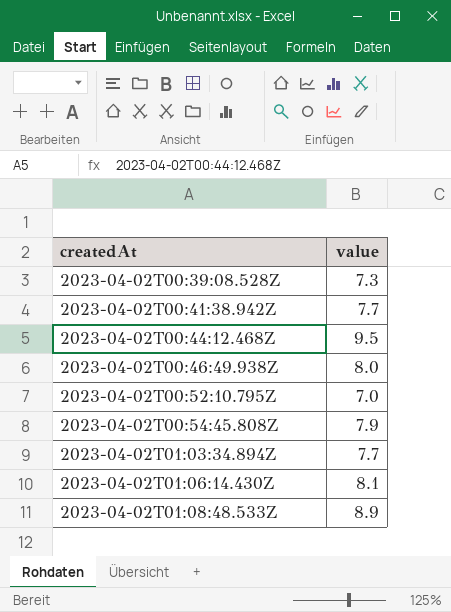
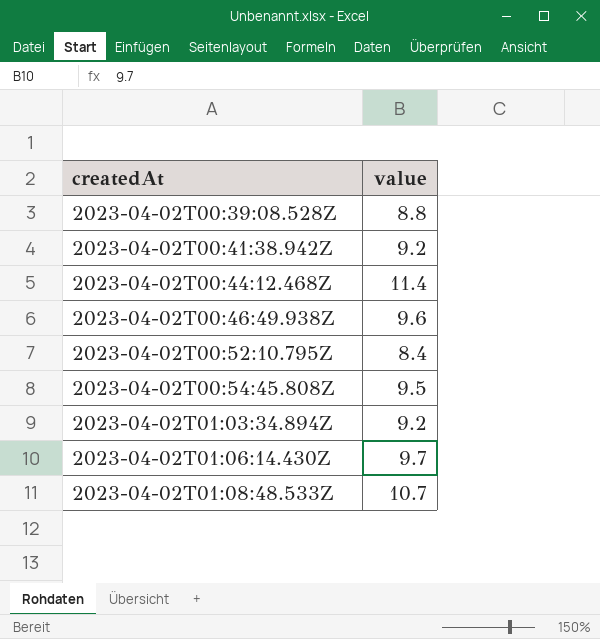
2023-04-02T00:39:08.528Z | value: 7.3 -> 8.8
2023-04-02T00:41:38.942Z | value: 7.7 -> 9.2
2023-04-02T00:44:12.468Z | value: 9.5 -> 11.4
2023-04-02T00:46:49.938Z | value: 8.0 -> 9.6
2023-04-02T00:52:10.795Z | value: 7.0 -> 8.4
2023-04-02T00:54:45.808Z | value: 7.9 -> 9.5
2023-04-02T01:03:34.894Z | value: 7.7 -> 9.2
2023-04-02T01:06:14.430Z | value: 8.1 -> 9.7
2023-04-02T01:08:48.533Z | value: 8.9 -> 10.7

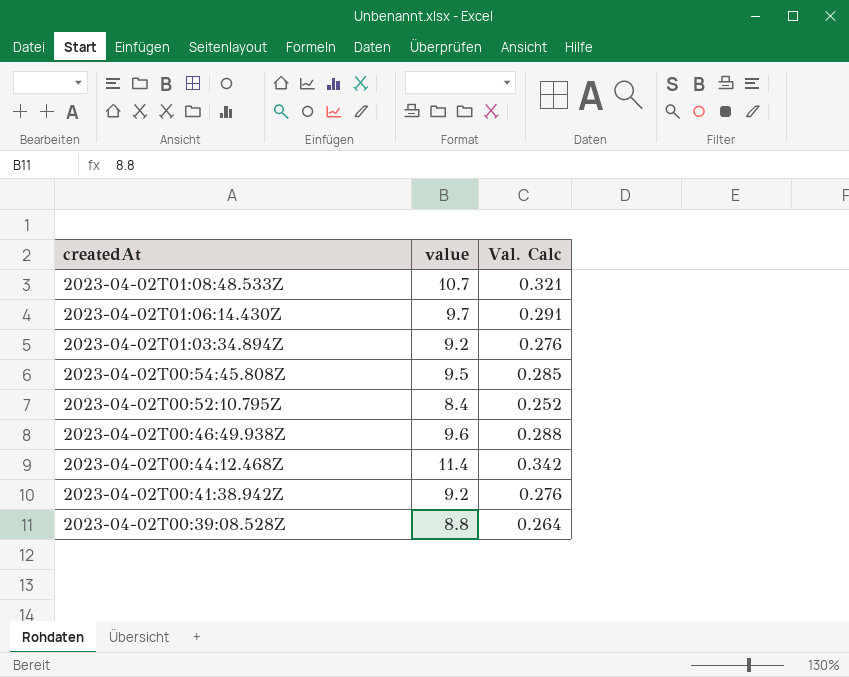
row order: createdAt ascending -> createdAt descending
column Val. Calc | formula: none -> [value] * 0.03

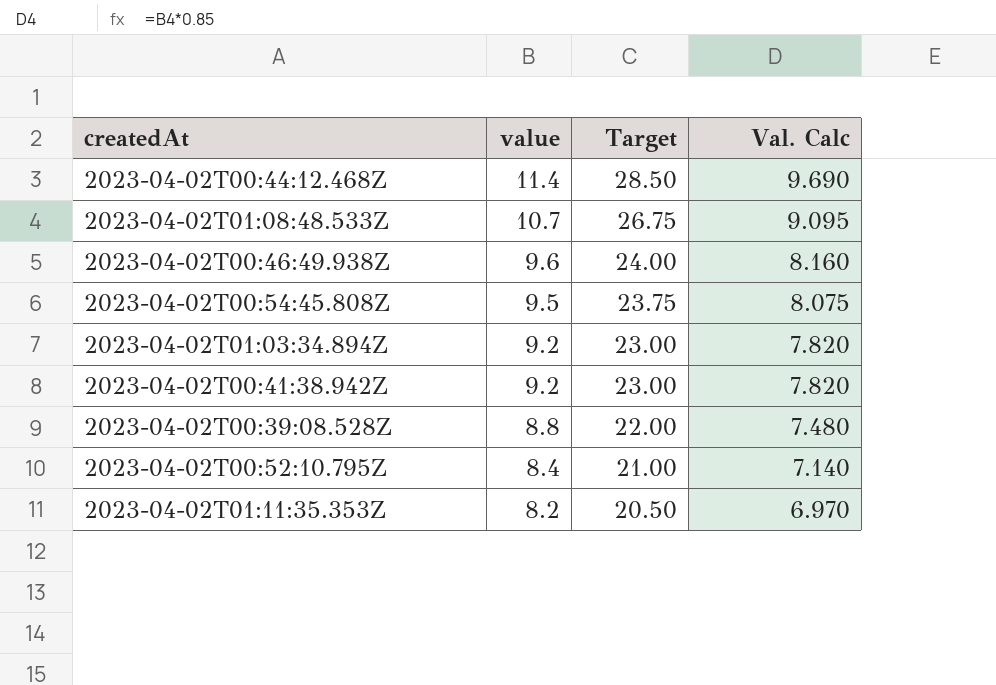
row order: createdAt descending -> value descending
column Target | formula: none -> [value] * 2.5
column Val. Calc | formula: [value] * 0.03 -> [value] * 0.85
row 2023-04-02T01:06:14.430Z: 9.7 | 0.291 -> none
row 2023-04-02T01:11:35.353Z: none -> 8.2 | 20.50 | 6.970

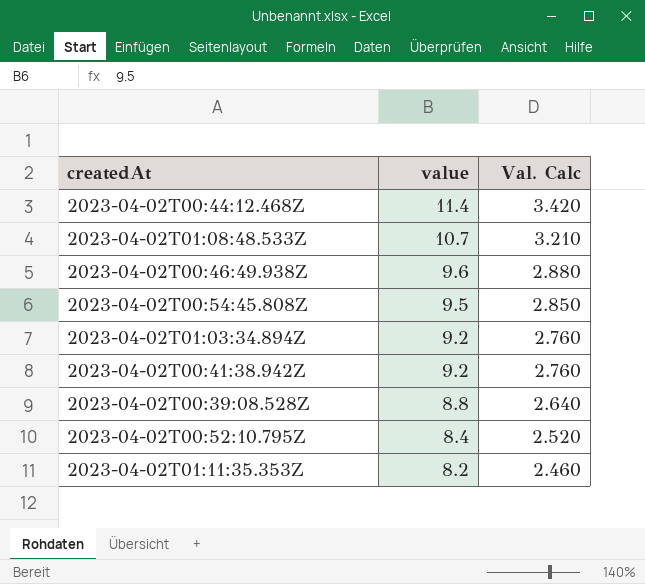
column Target | formula: [value] * 2.5 -> none
column Val. Calc | formula: [value] * 0.85 -> [value] * 0.3

